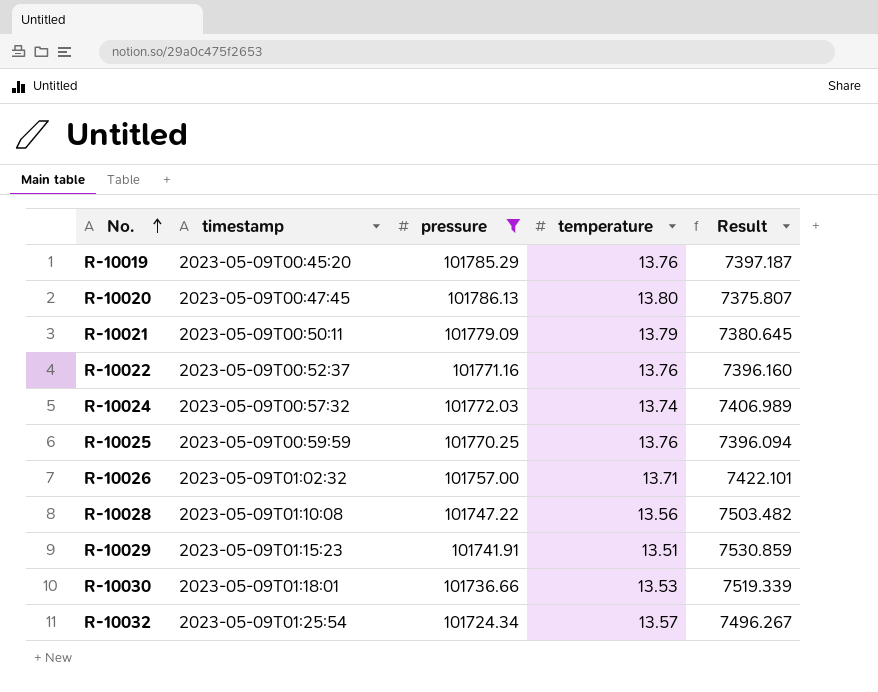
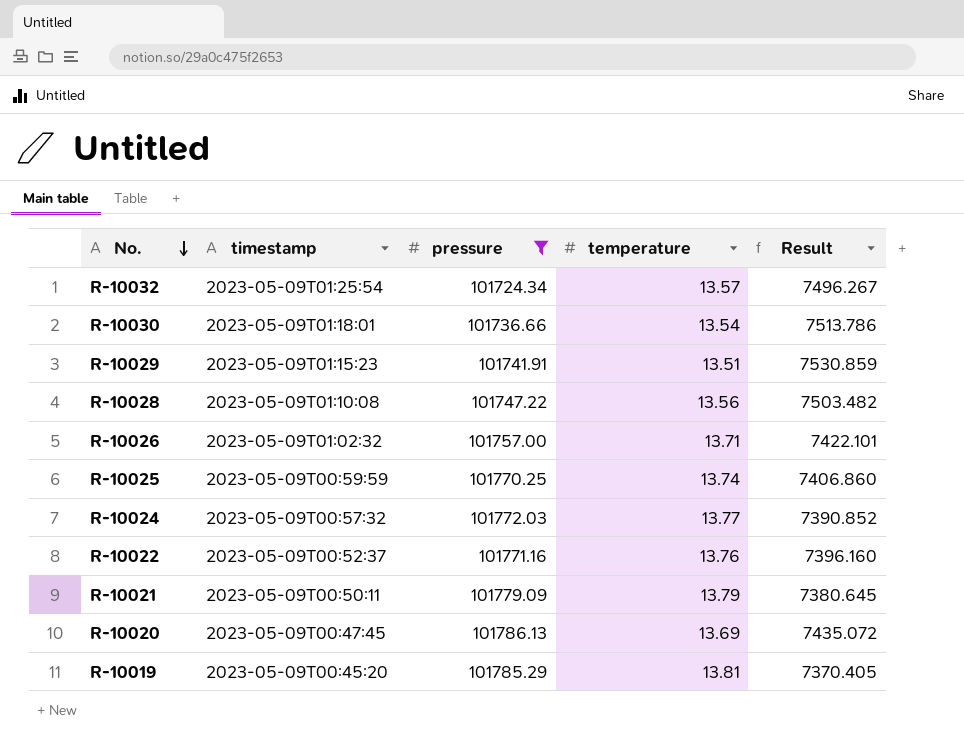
row order: No. ascending -> No. descending
R-10030 | temperature: 13.53 -> 13.54
R-10030 | Result: 7519.339 -> 7513.786
R-10025 | temperature: 13.76 -> 13.74
R-10025 | Result: 7396.094 -> 7406.860
R-10024 | temperature: 13.74 -> 13.77
R-10024 | Result: 7406.989 -> 7390.852
R-10020 | temperature: 13.80 -> 13.69
R-10020 | Result: 7375.807 -> 7435.072
R-10019 | temperature: 13.76 -> 13.81
R-10019 | Result: 7397.187 -> 7370.405

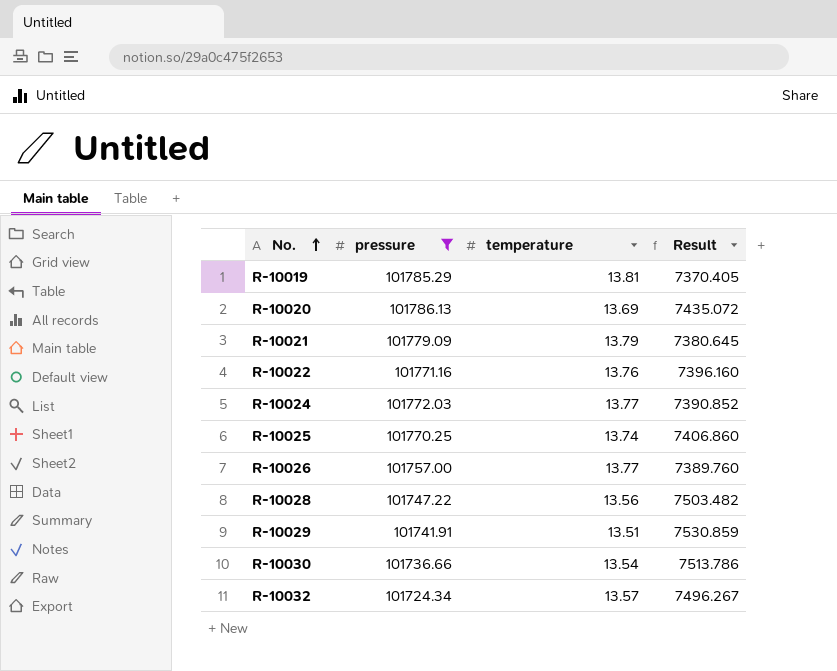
row order: No. descending -> No. ascending
column timestamp | position: 2 -> none
R-10026 | temperature: 13.71 -> 13.77
R-10026 | Result: 7422.101 -> 7389.760

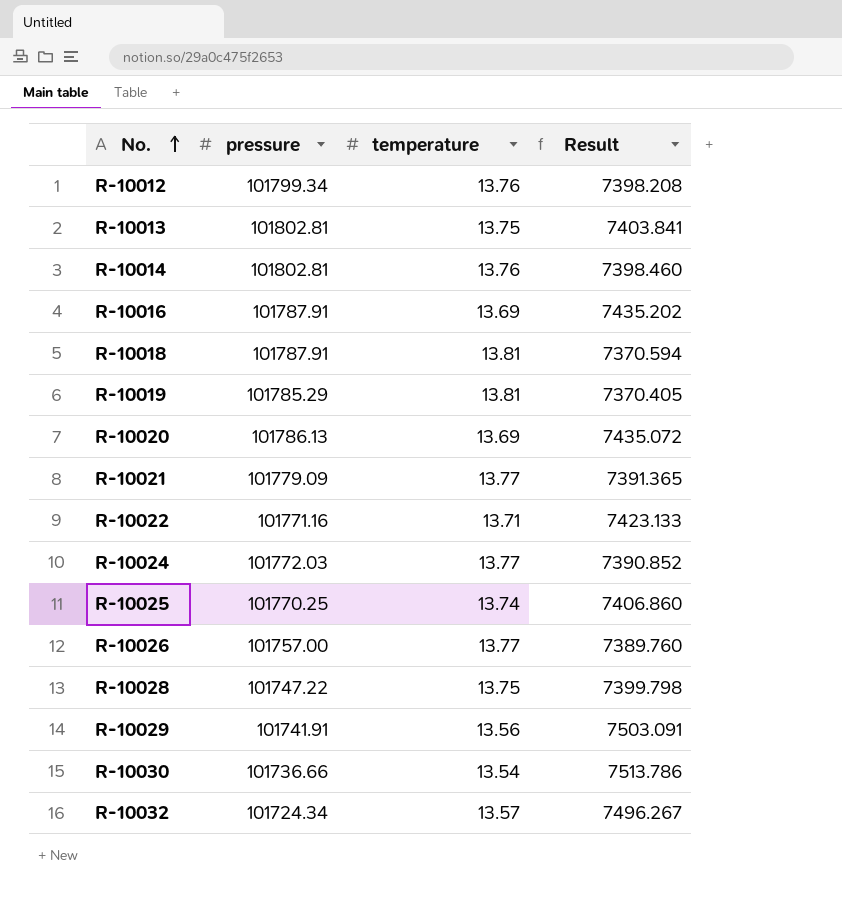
filter: pressure <= 101786.13 -> none
R-10021 | temperature: 13.79 -> 13.77
R-10021 | Result: 7380.645 -> 7391.365
R-10022 | temperature: 13.76 -> 13.71
R-10022 | Result: 7396.160 -> 7423.133
R-10028 | temperature: 13.56 -> 13.75
R-10028 | Result: 7503.482 -> 7399.798
R-10029 | temperature: 13.51 -> 13.56
R-10029 | Result: 7530.859 -> 7503.091

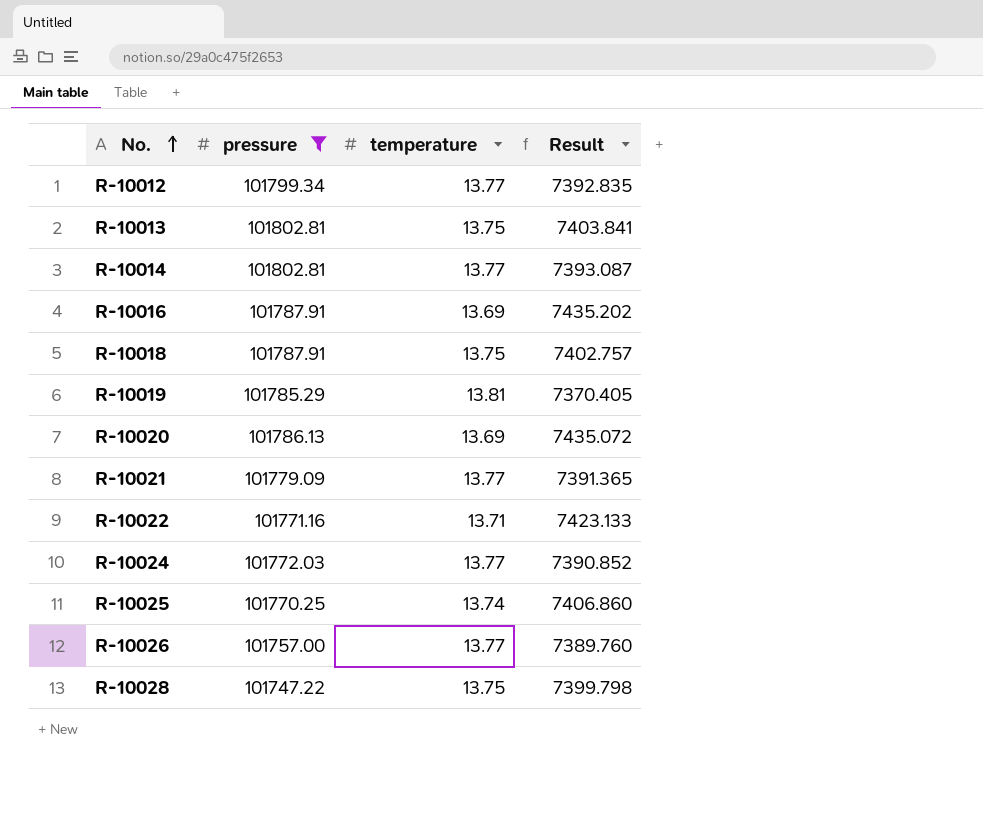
filter: none -> pressure >= 101747.22
R-10012 | temperature: 13.76 -> 13.77
R-10012 | Result: 7398.208 -> 7392.835
R-10014 | temperature: 13.76 -> 13.77
R-10014 | Result: 7398.460 -> 7393.087
R-10018 | temperature: 13.81 -> 13.75
R-10018 | Result: 7370.594 -> 7402.757

